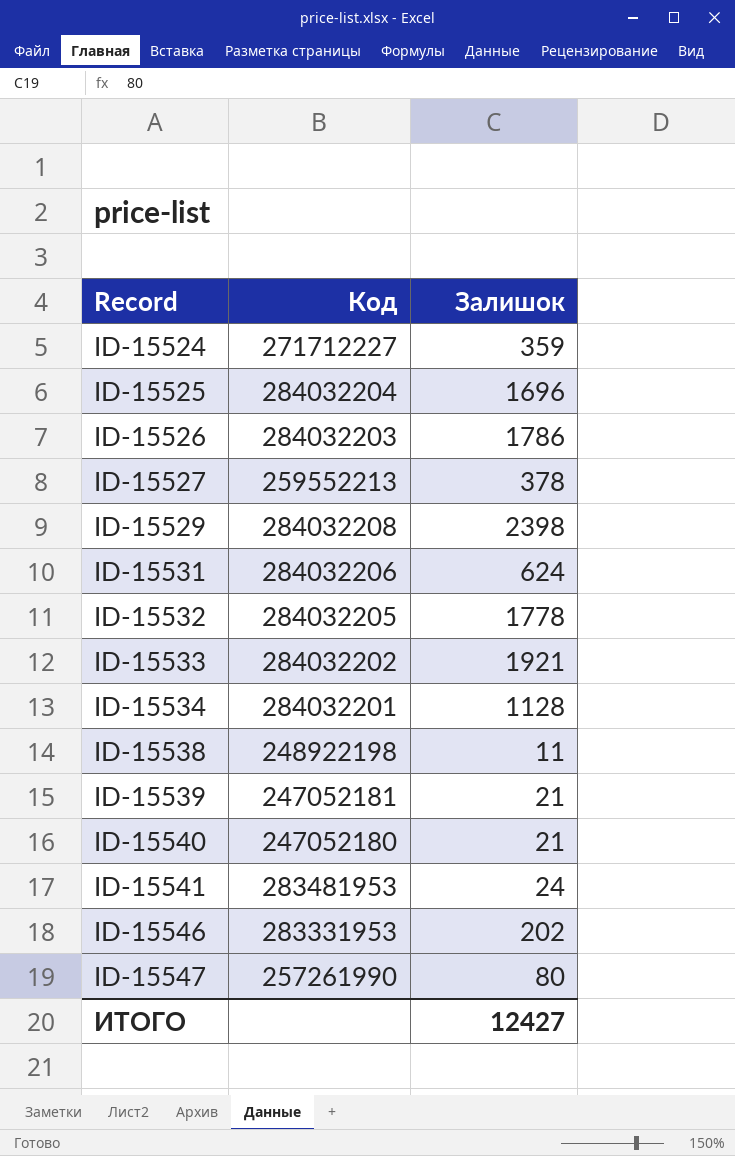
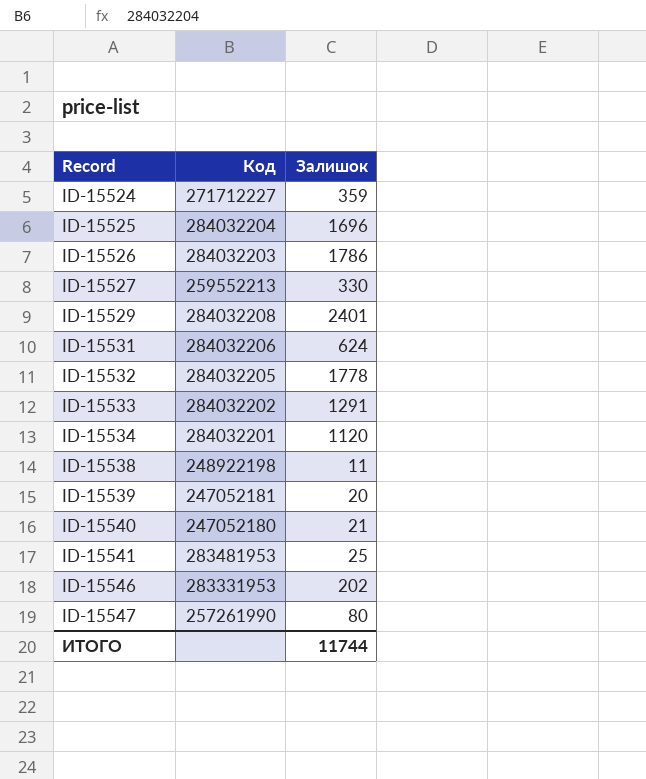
ID-15527 | Залишок: 378 -> 330
ID-15529 | Залишок: 2398 -> 2401
ID-15533 | Залишок: 1921 -> 1291
ID-15534 | Залишок: 1128 -> 1120
ID-15539 | Залишок: 21 -> 20
ID-15541 | Залишок: 24 -> 25
ИТОГО | Залишок: 12427 -> 11744

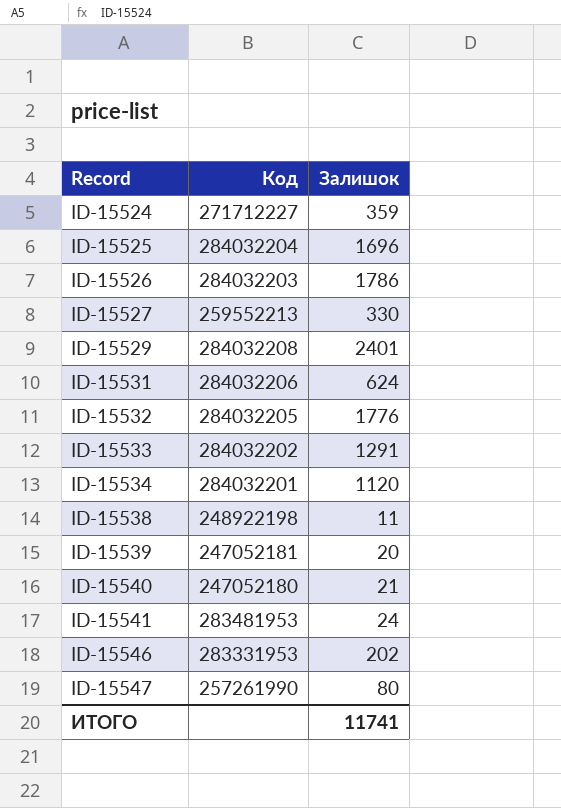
ID-15532 | Залишок: 1778 -> 1776
ID-15541 | Залишок: 25 -> 24
ИТОГО | Залишок: 11744 -> 11741

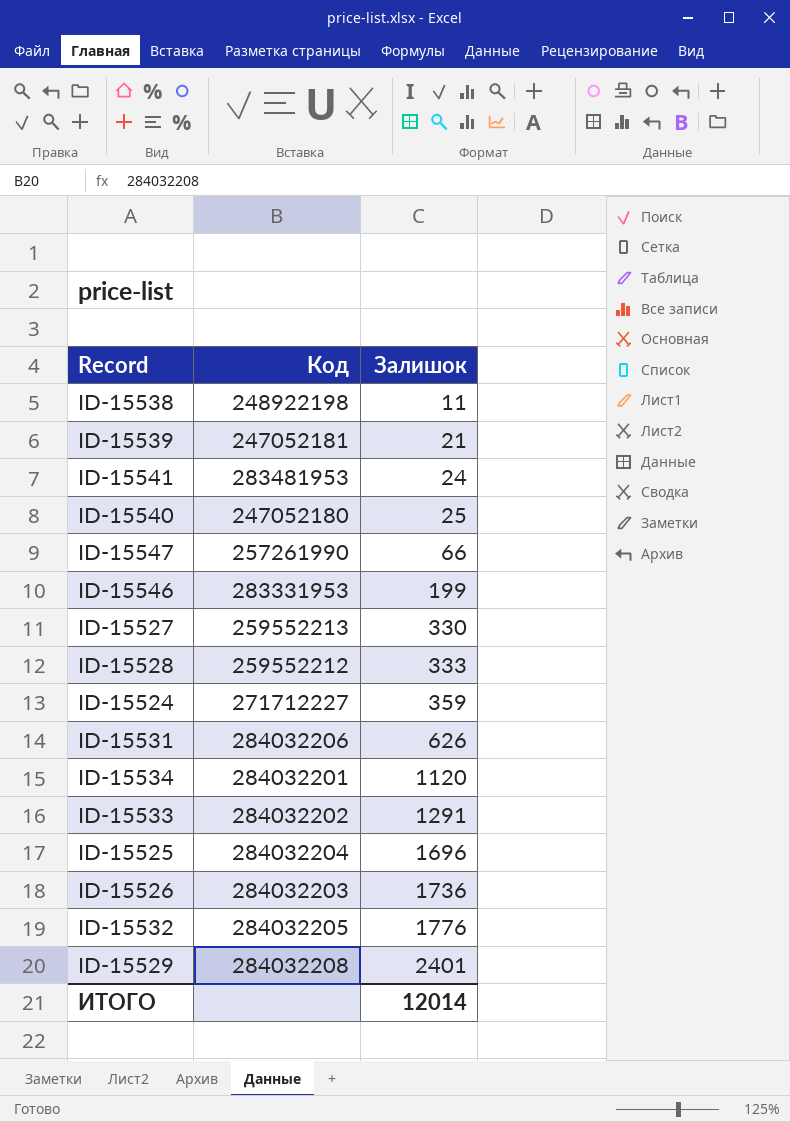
row order: Record ascending -> Залишок ascending
ID-15539 | Залишок: 20 -> 21
ID-15540 | Залишок: 21 -> 25
ID-15547 | Залишок: 80 -> 66
ID-15546 | Залишок: 202 -> 199
row ID-15528: none -> 259552212 | 333
ID-15531 | Залишок: 624 -> 626
ID-15526 | Залишок: 1786 -> 1736
ИТОГО | Залишок: 11741 -> 12014

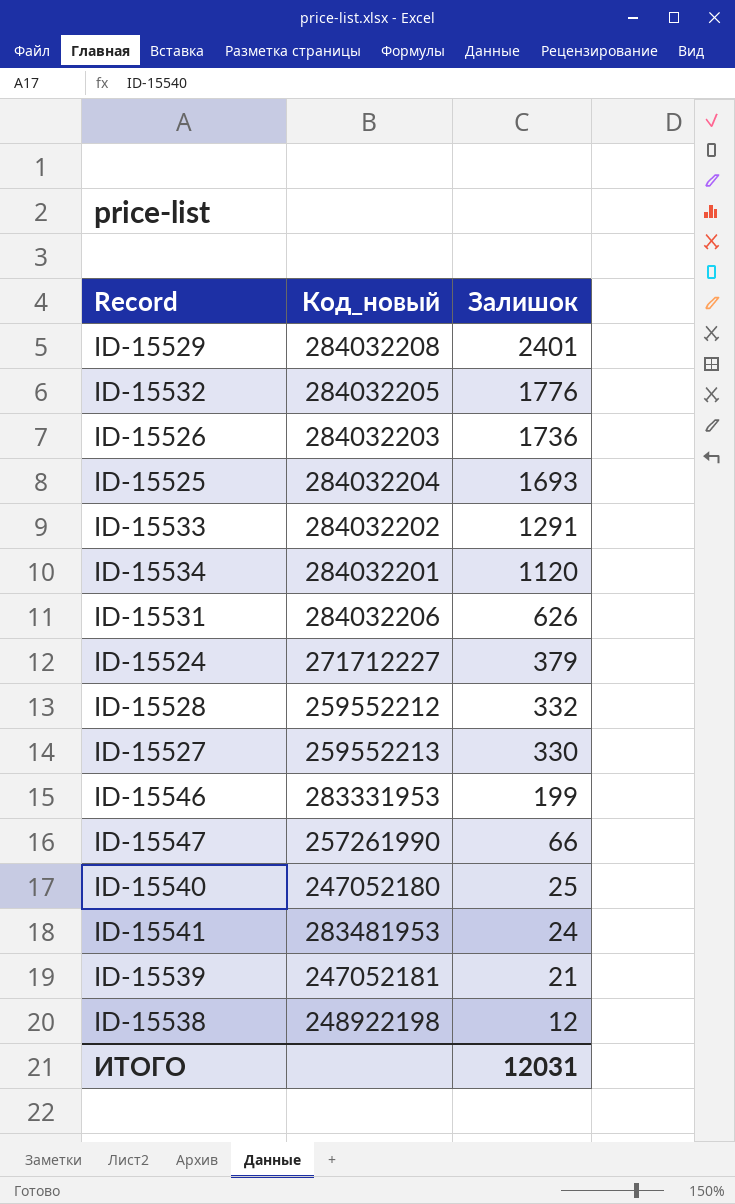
row order: Залишок ascending -> Залишок descending
column name: Код -> Код_новый
ID-15525 | Залишок: 1696 -> 1693
ID-15524 | Залишок: 359 -> 379
ID-15528 | Залишок: 333 -> 332
ID-15538 | Залишок: 11 -> 12
ИТОГО | Залишок: 12014 -> 12031

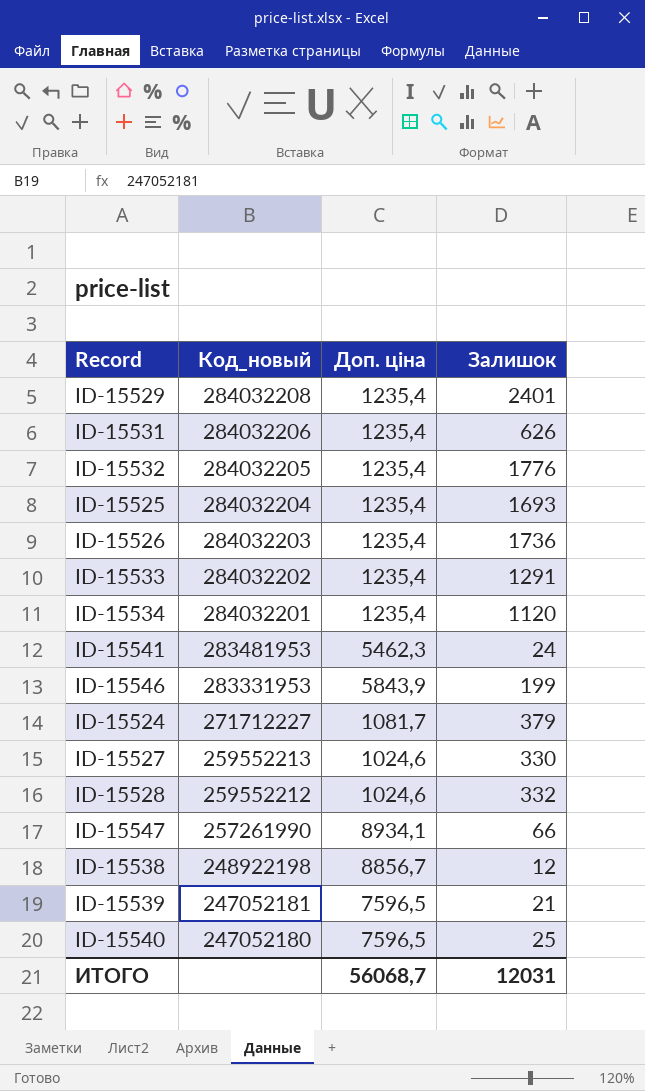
row order: Залишок descending -> Код_новый descending
column Доп. ціна | position: none -> 3

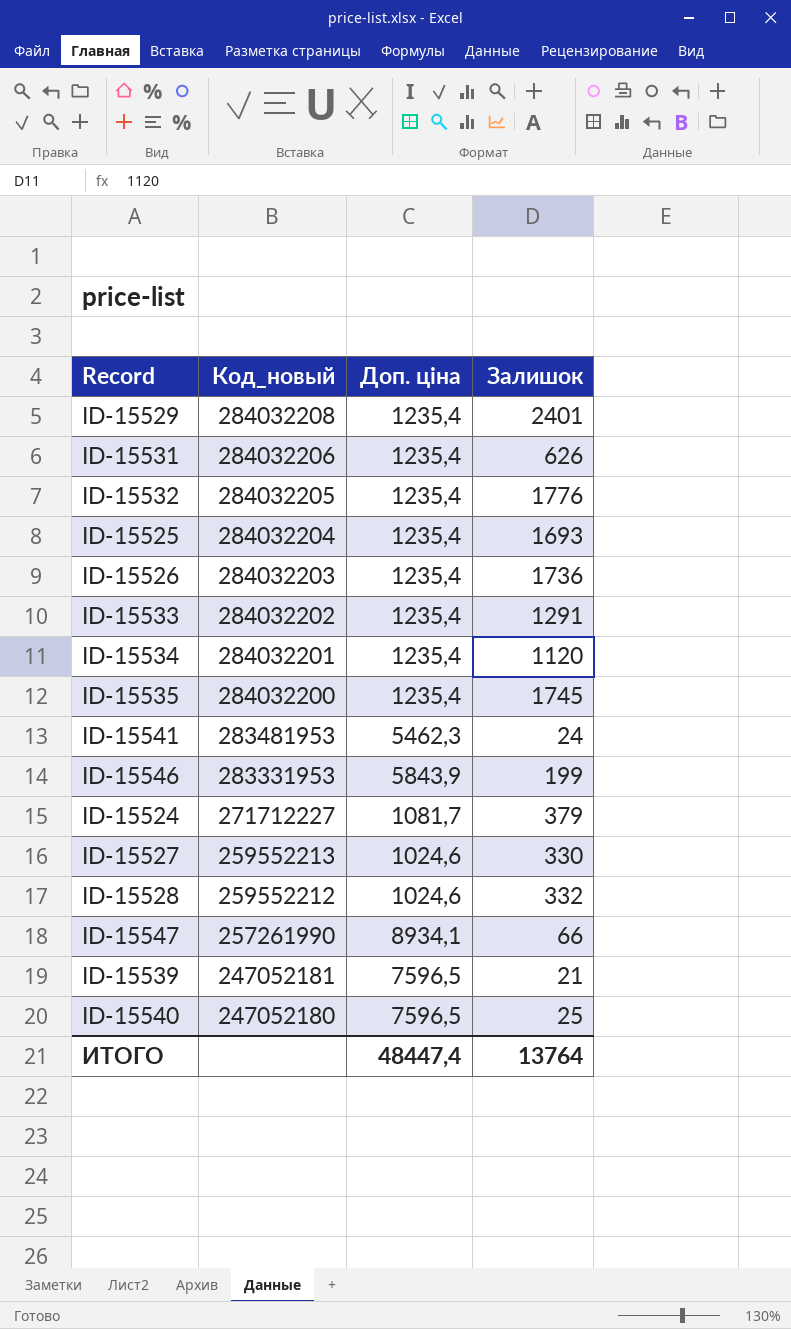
row ID-15538: 248922198 | 8856,7 | 12 -> none
row ID-15535: none -> 284032200 | 1235,4 | 1745
ИТОГО | Доп. ціна: 56068,7 -> 48447,4
ИТОГО | Залишок: 12031 -> 13764

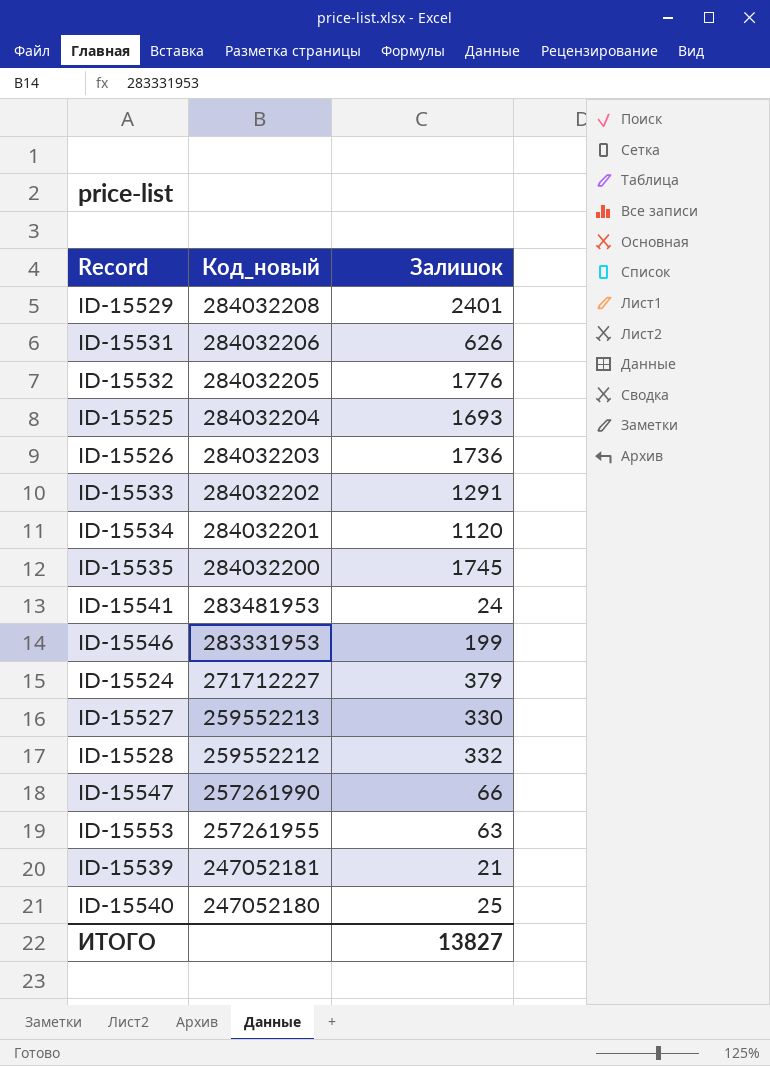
column Доп. ціна | position: 3 -> none
row ID-15553: none -> 257261955 | 63
ИТОГО | Залишок: 13764 -> 13827

